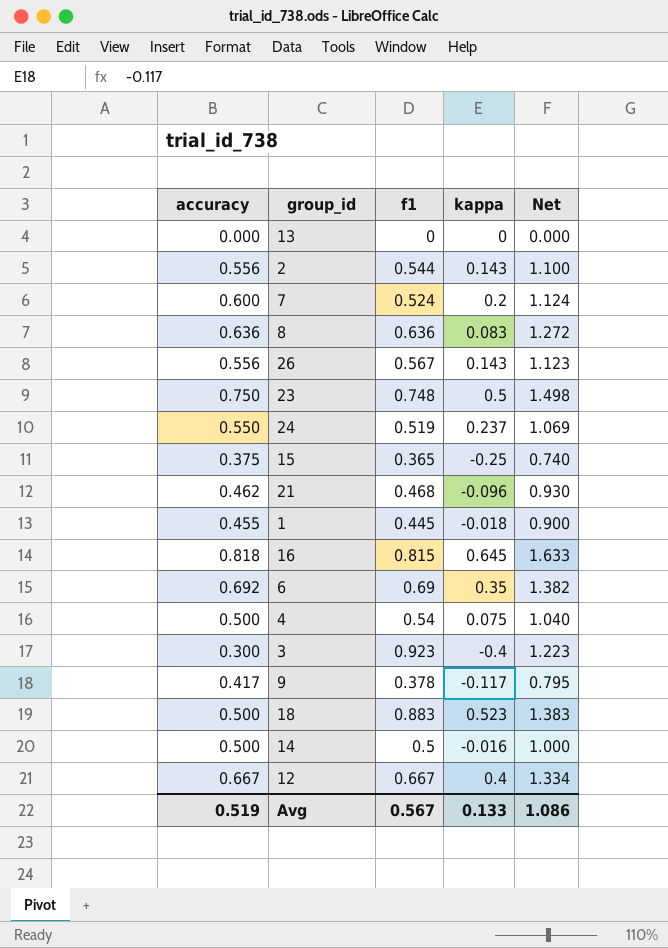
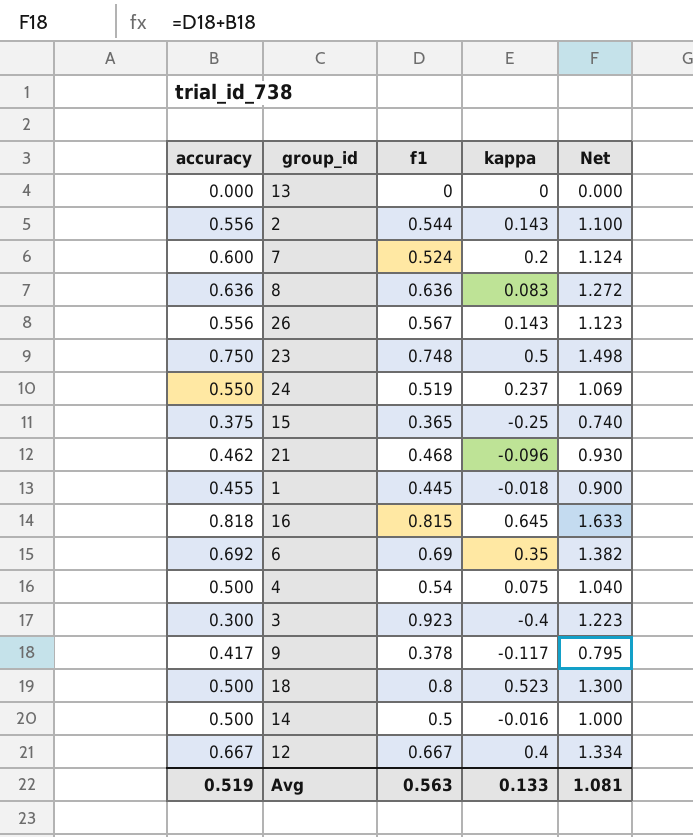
18 | f1: 0.883 -> 0.8
18 | Net: 1.383 -> 1.300
Avg | f1: 0.567 -> 0.563
Avg | Net: 1.086 -> 1.081

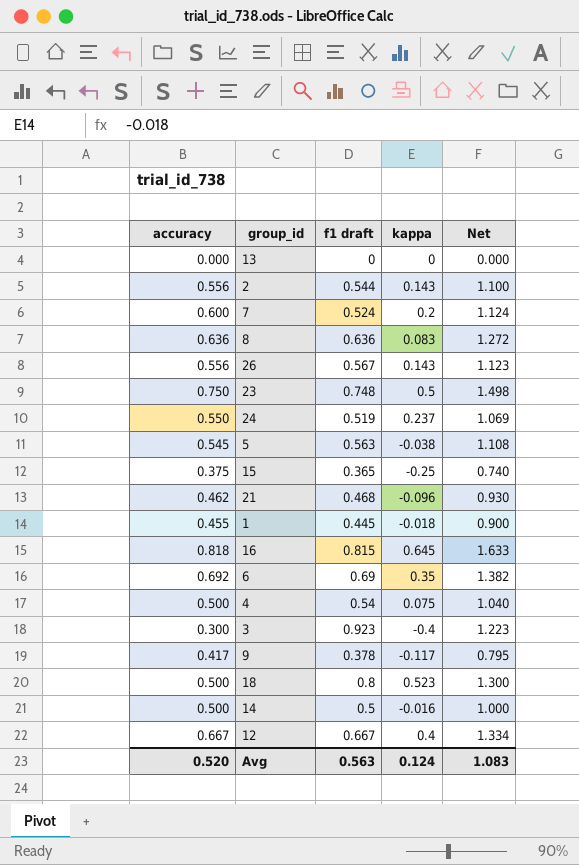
column name: f1 -> f1 draft
row 5: none -> 0.545 | 0.563 | -0.038 | 1.108
Avg | accuracy: 0.519 -> 0.520
Avg | kappa: 0.133 -> 0.124
Avg | Net: 1.081 -> 1.083

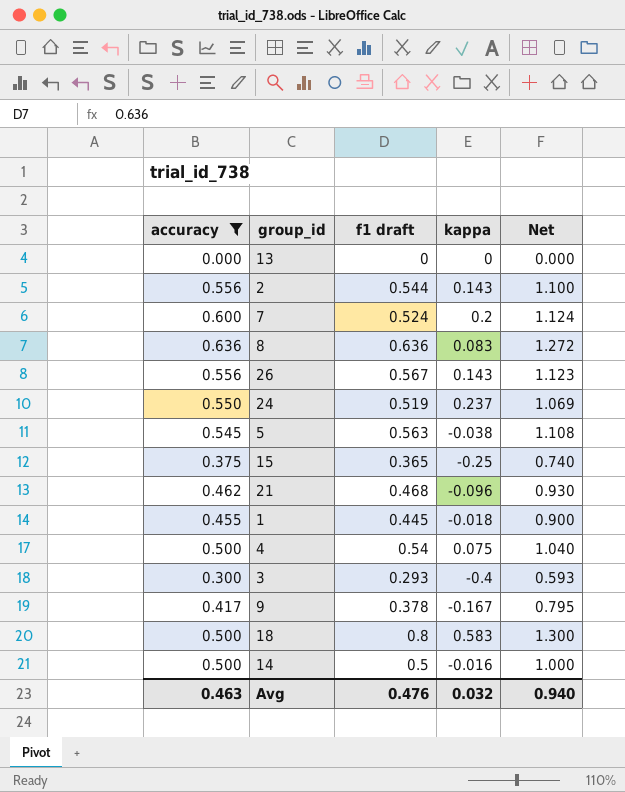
filter: none -> accuracy <= 0.636
3 | f1 draft: 0.923 -> 0.293
3 | Net: 1.223 -> 0.593
9 | kappa: -0.117 -> -0.167
18 | kappa: 0.523 -> 0.583
Avg | accuracy: 0.520 -> 0.463
Avg | f1 draft: 0.563 -> 0.476
Avg | kappa: 0.124 -> 0.032
Avg | Net: 1.083 -> 0.940

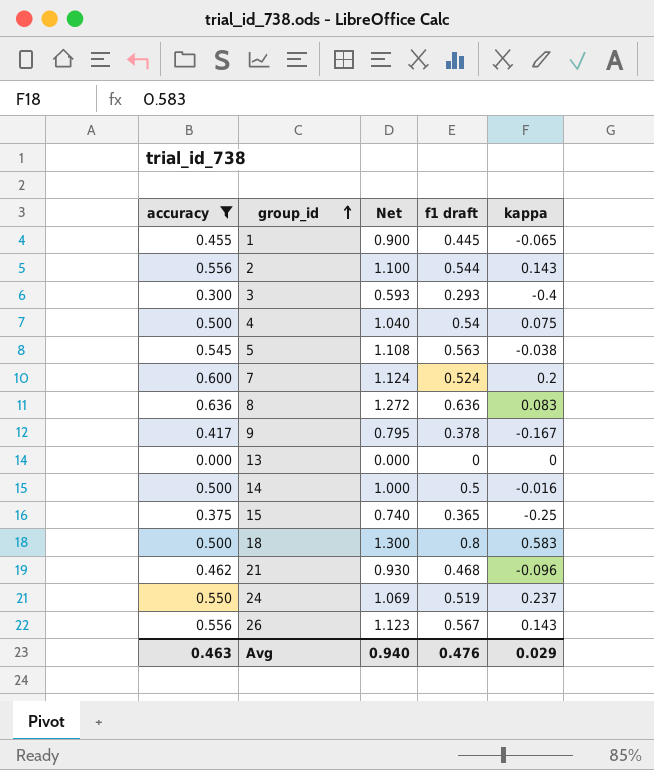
row order: none -> group_id ascending
column Net | position: 5 -> 3
1 | kappa: -0.018 -> -0.065
Avg | kappa: 0.032 -> 0.029

